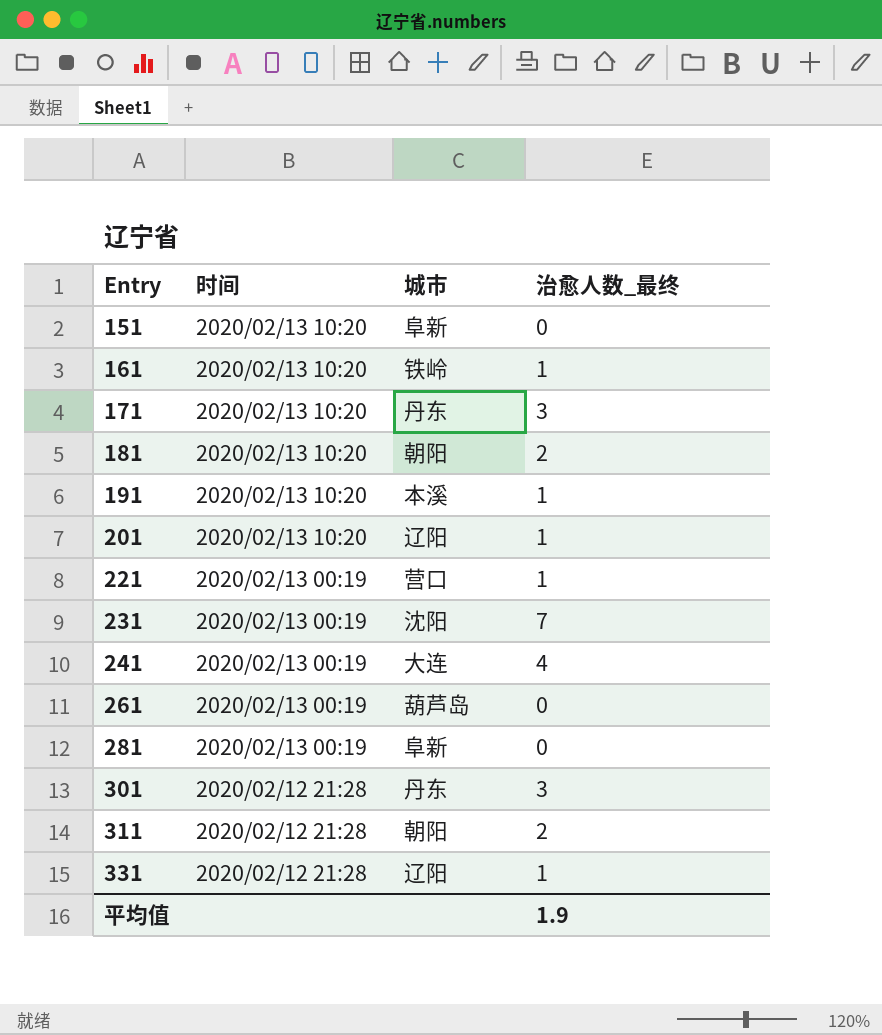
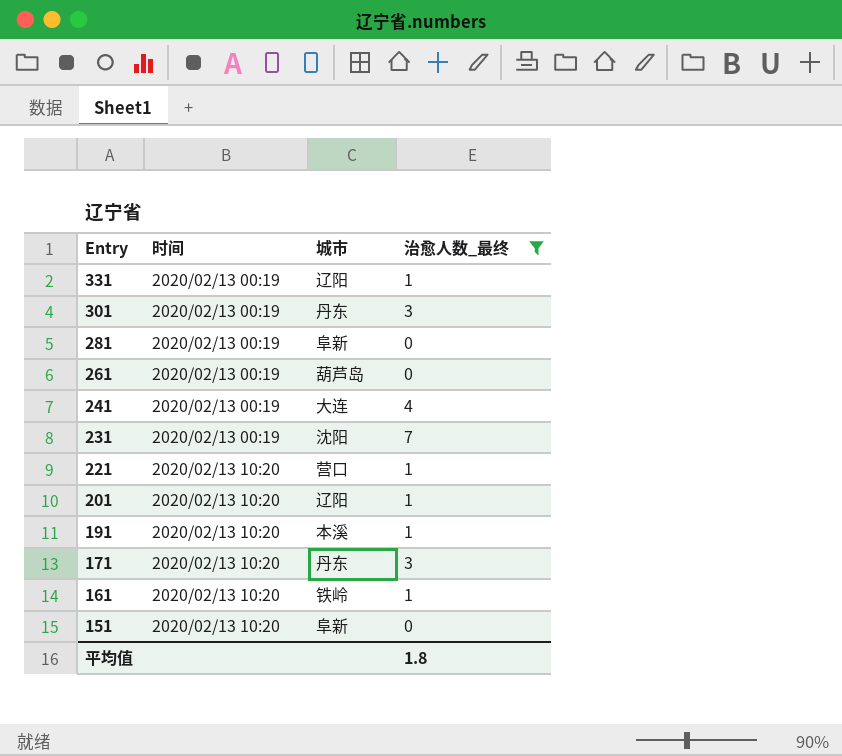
filter: none -> 治愈人数_最终 != 2
row order: Entry ascending -> Entry descending
331 | 时间: 2020/02/12 21:28 -> 2020/02/13 00:19
301 | 时间: 2020/02/12 21:28 -> 2020/02/13 00:19
221 | 时间: 2020/02/13 00:19 -> 2020/02/13 10:20
平均值 | 治愈人数_最终: 1.9 -> 1.8

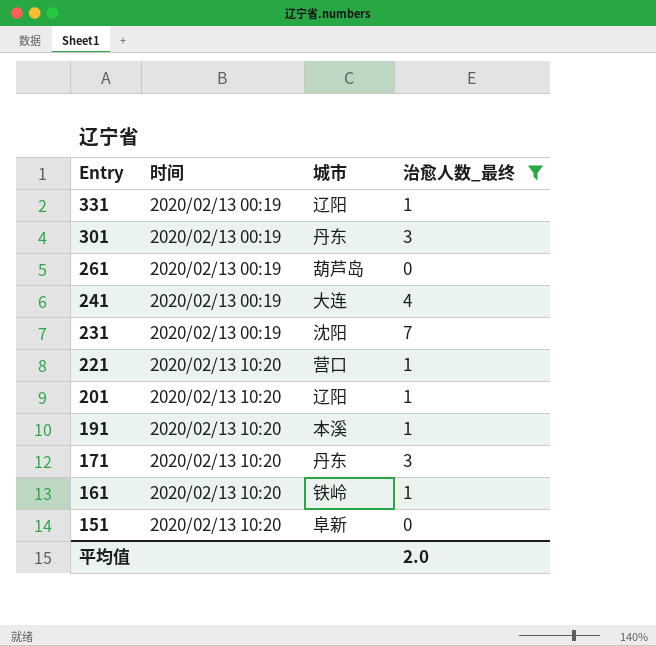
row 281: 2020/02/13 00:19 | 阜新 | 0 -> none
平均值 | 治愈人数_最终: 1.8 -> 2.0

